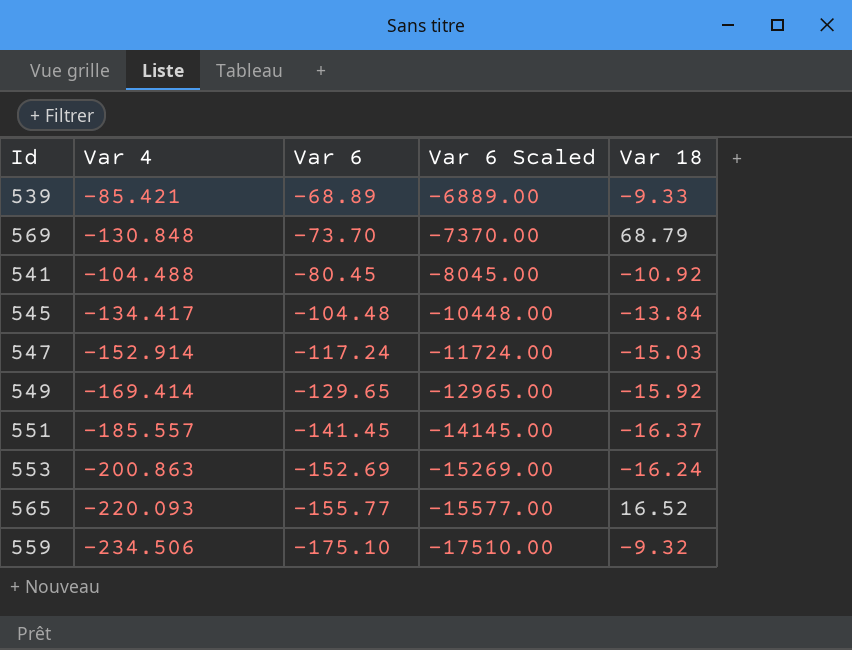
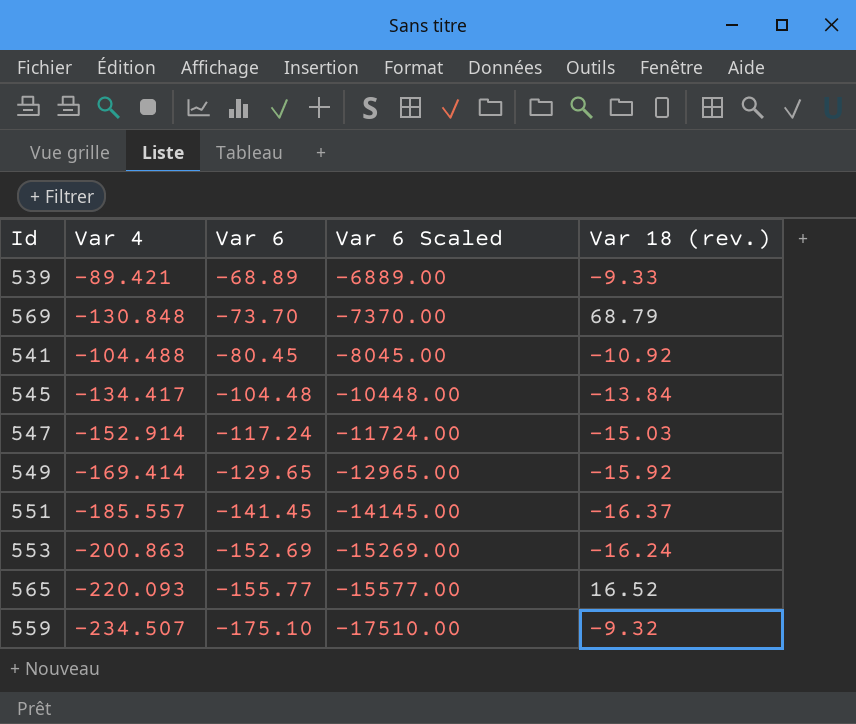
column name: Var 18 -> Var 18 (rev.)
539 | Var 4: -85.421 -> -89.421
559 | Var 4: -234.506 -> -234.507

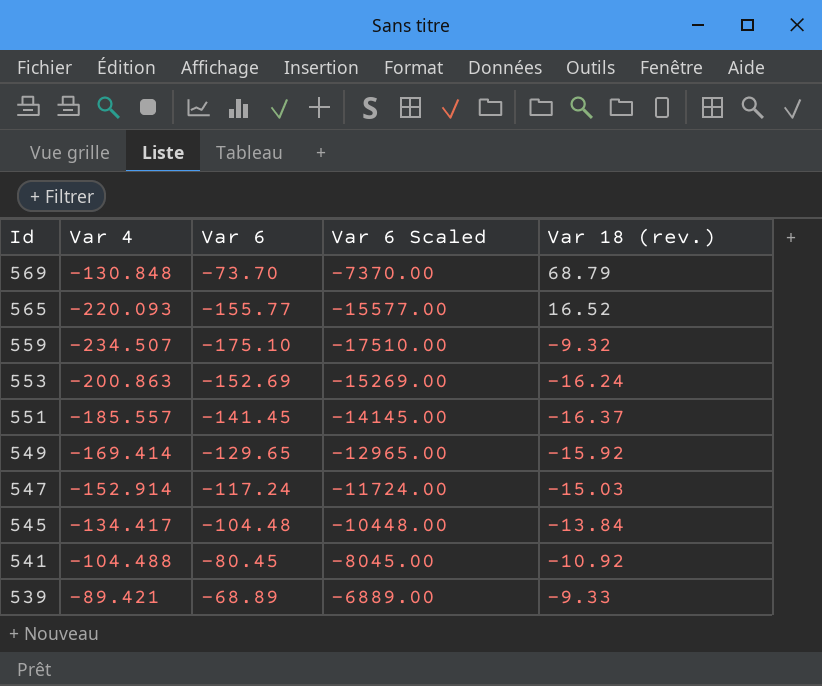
row order: Var 6 descending -> Id descending

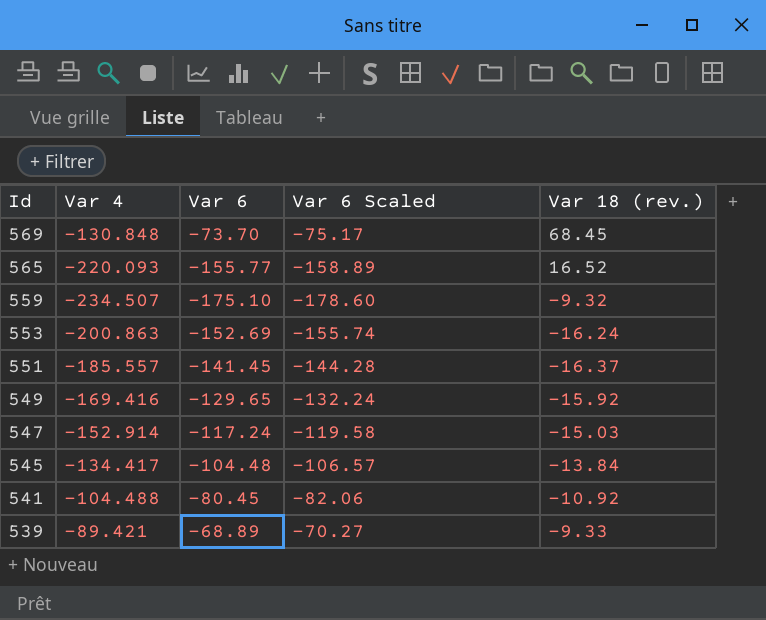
column Var 6 Scaled | formula: [Var 6] * 100 -> [Var 6] * 1.02
569 | Var 18 (rev.): 68.79 -> 68.45
549 | Var 4: -169.414 -> -169.416

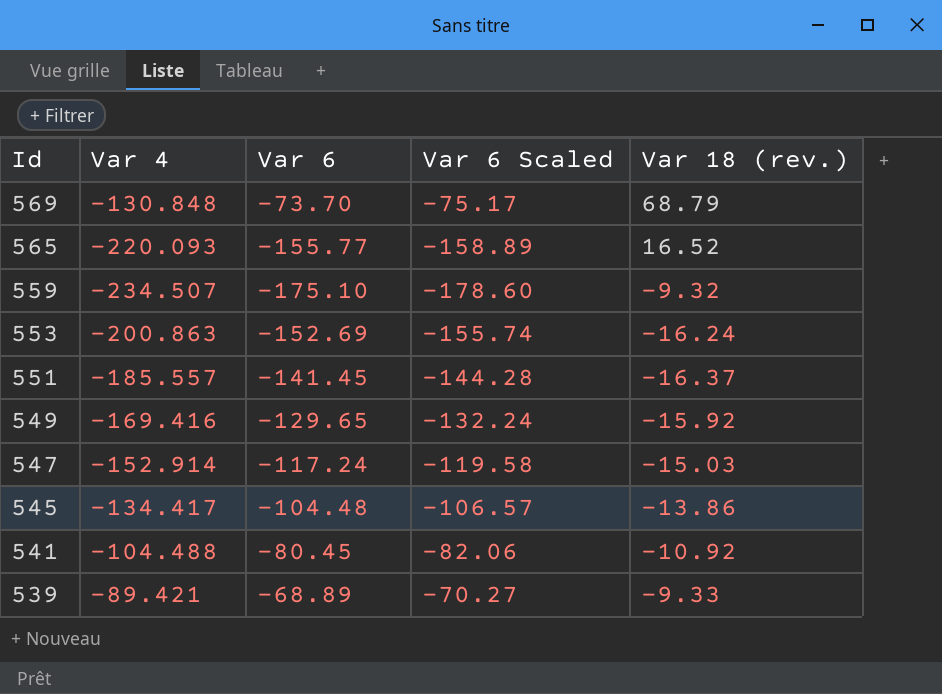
569 | Var 18 (rev.): 68.45 -> 68.79
545 | Var 18 (rev.): -13.84 -> -13.86

